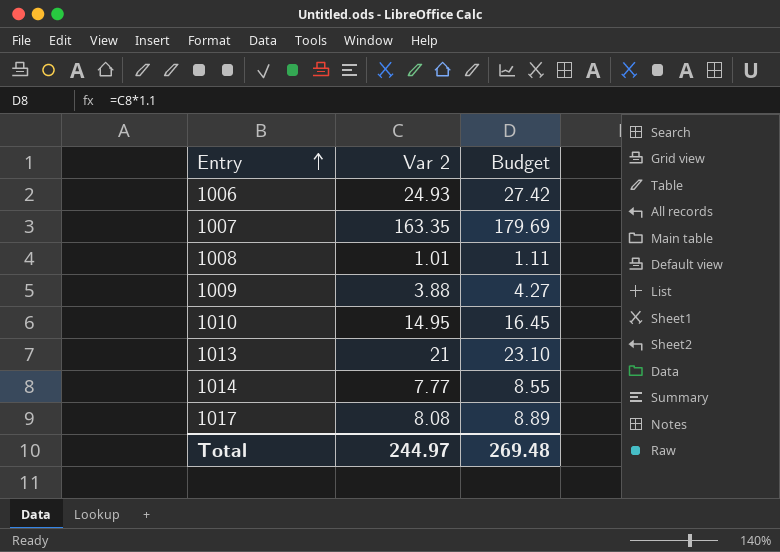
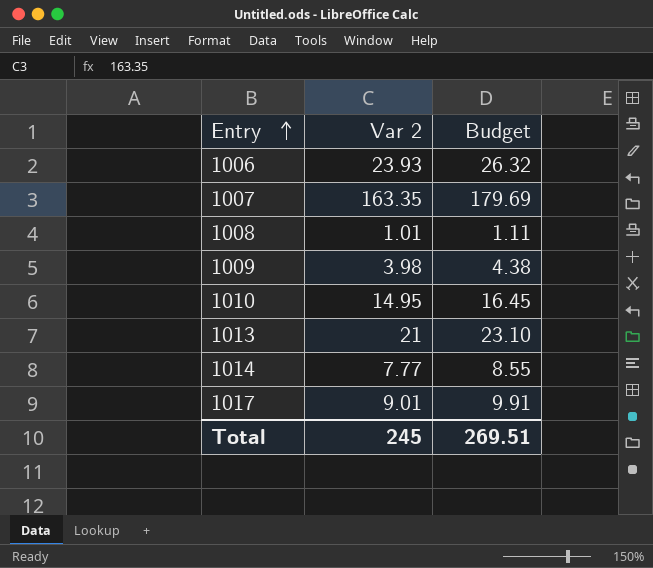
1006 | Var 2: 24.93 -> 23.93
1006 | Budget: 27.42 -> 26.32
1009 | Var 2: 3.88 -> 3.98
1009 | Budget: 4.27 -> 4.38
1017 | Var 2: 8.08 -> 9.01
1017 | Budget: 8.89 -> 9.91
Total | Var 2: 244.97 -> 245
Total | Budget: 269.48 -> 269.51

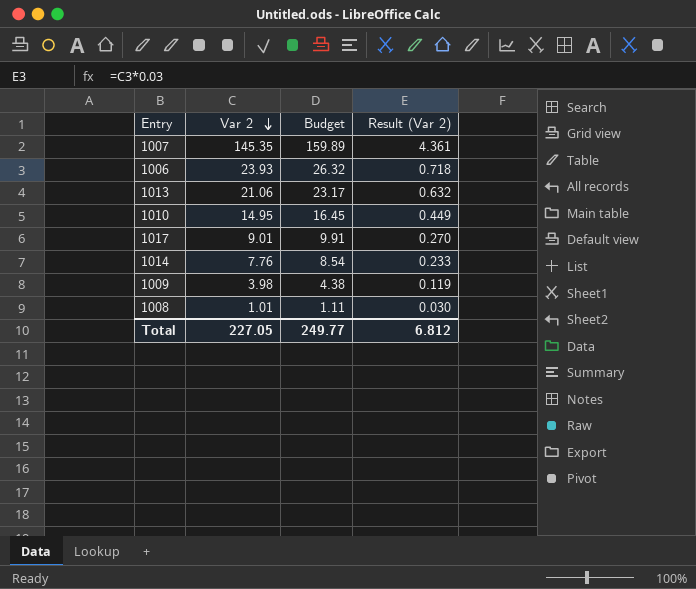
row order: Entry ascending -> Var 2 descending
column Result (Var 2) | formula: none -> [Var 2] * 0.03
1007 | Var 2: 163.35 -> 145.35
1007 | Budget: 179.69 -> 159.89
1013 | Var 2: 21 -> 21.06
1013 | Budget: 23.10 -> 23.17
1014 | Var 2: 7.77 -> 7.76
1014 | Budget: 8.55 -> 8.54
Total | Var 2: 245 -> 227.05
Total | Budget: 269.51 -> 249.77

